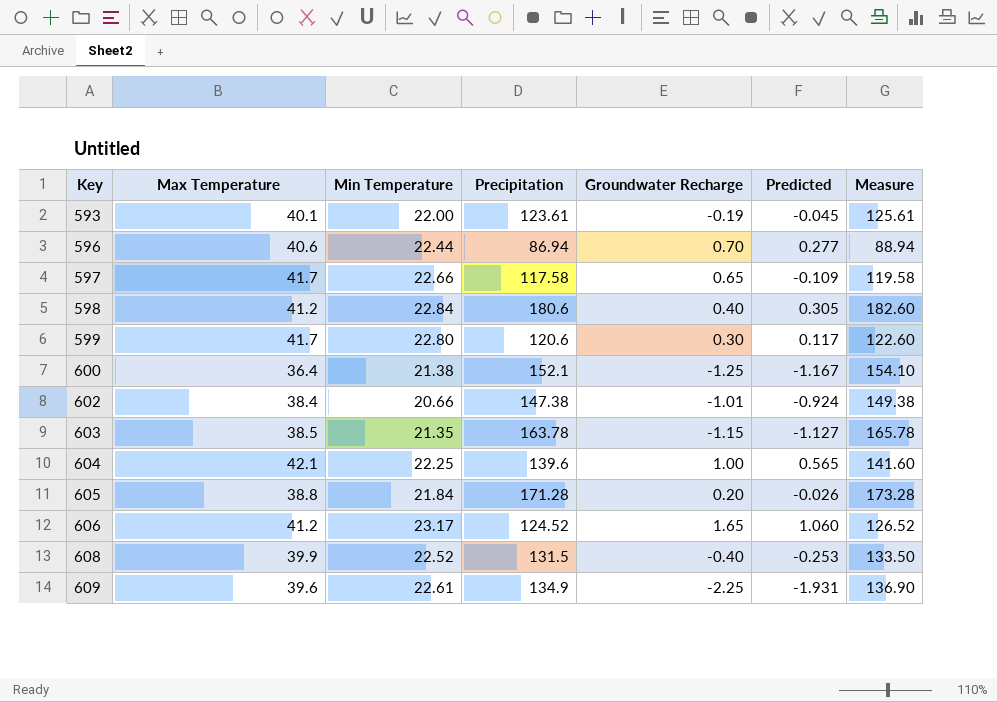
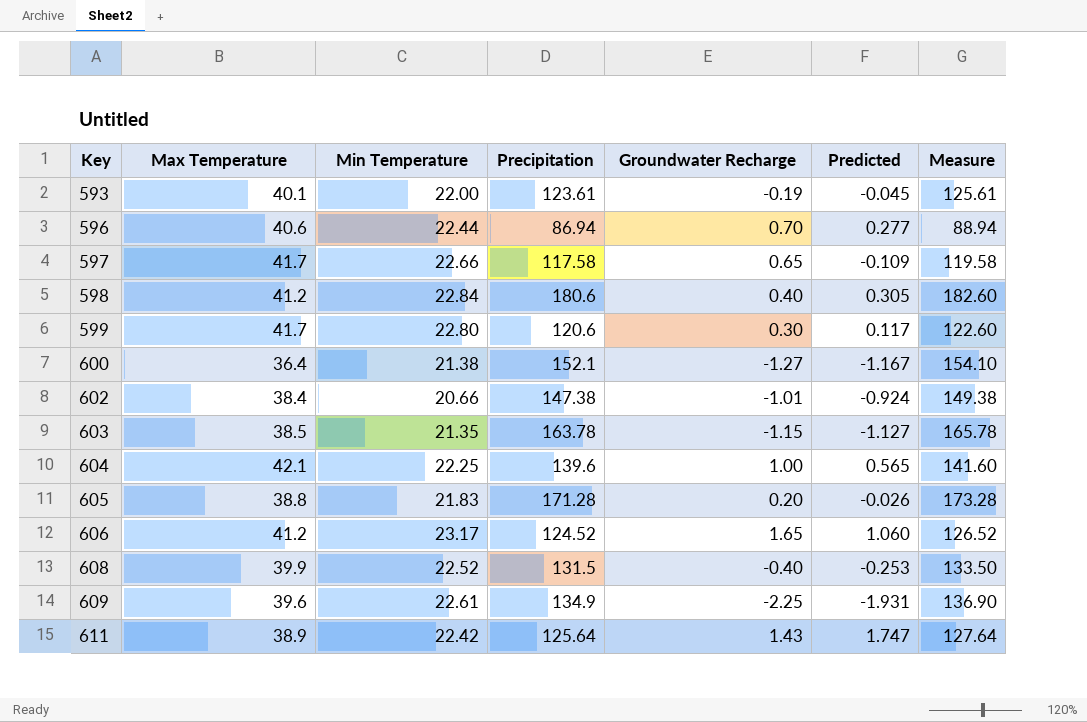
600 | Groundwater Recharge: -1.25 -> -1.27
605 | Min Temperature: 21.84 -> 21.83
row 611: none -> 38.9 | 22.42 | 125.64 | 1.43 | 1.747 | 127.64

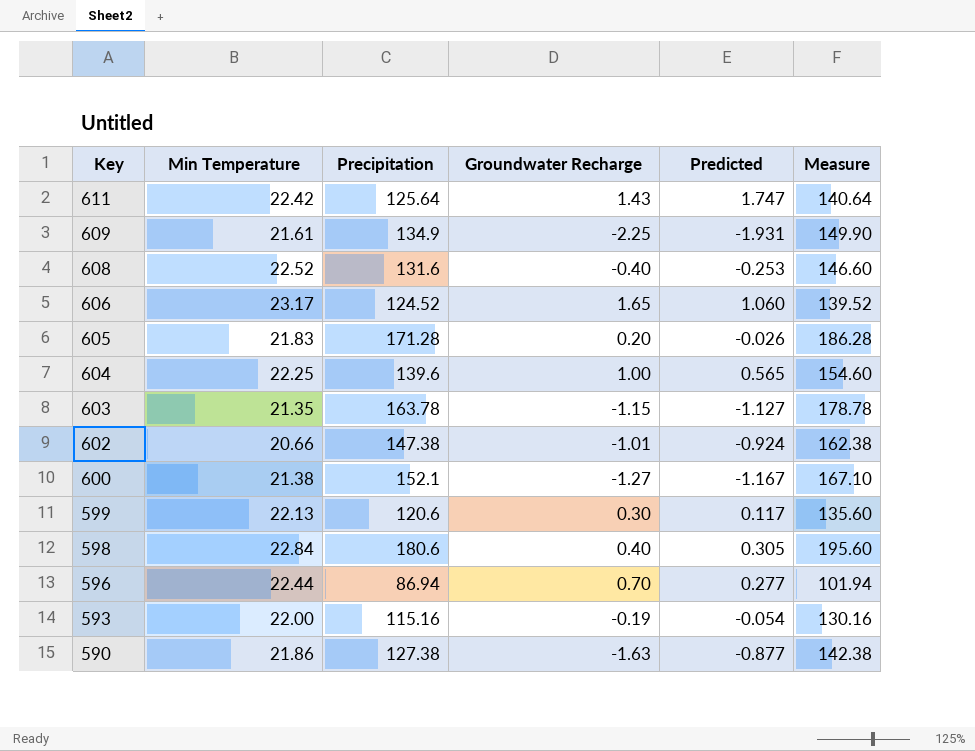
row order: Key ascending -> Key descending
column Max Temperature | position: 2 -> none
column Measure | formula: [Precipitation] + 2 -> [Precipitation] + 15
row 597: 41.7 | 22.66 | 117.58 | 0.65 | -0.109 | 119.58 -> none
609 | Min Temperature: 22.61 -> 21.61
608 | Precipitation: 131.5 -> 131.6
599 | Min Temperature: 22.80 -> 22.13
593 | Precipitation: 123.61 -> 115.16
593 | Predicted: -0.045 -> -0.054
row 590: none -> 21.86 | 127.38 | -1.63 | -0.877 | 142.38

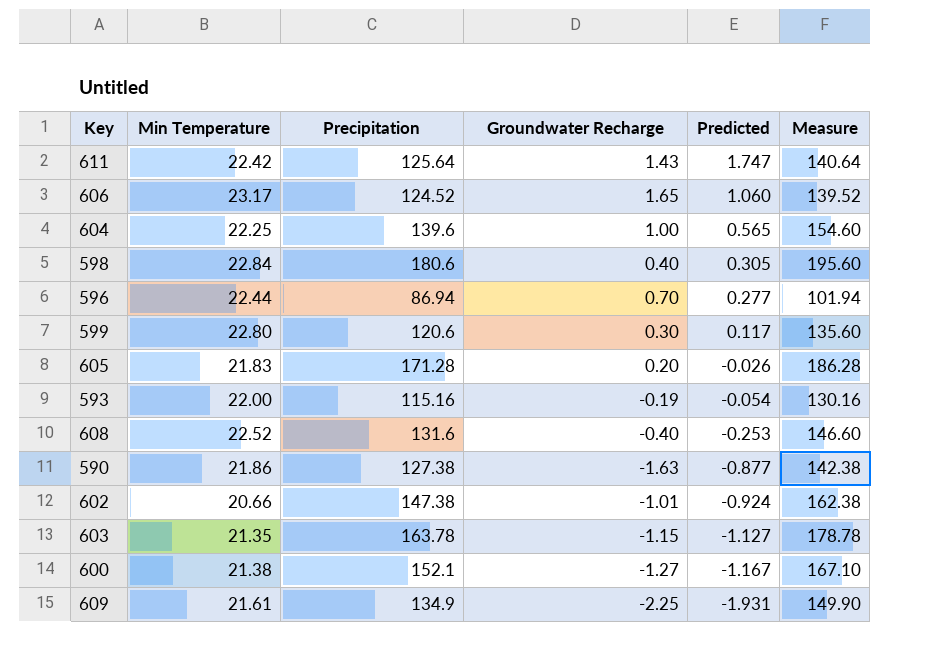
row order: Key descending -> Predicted descending
599 | Min Temperature: 22.13 -> 22.80

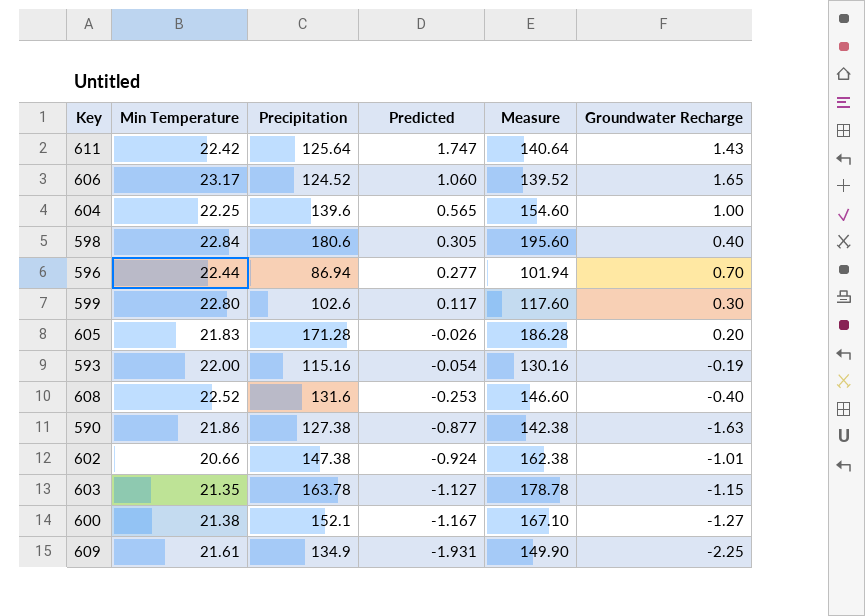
column Groundwater Recharge | position: 4 -> 6
599 | Precipitation: 120.6 -> 102.6
599 | Measure: 135.60 -> 117.60

